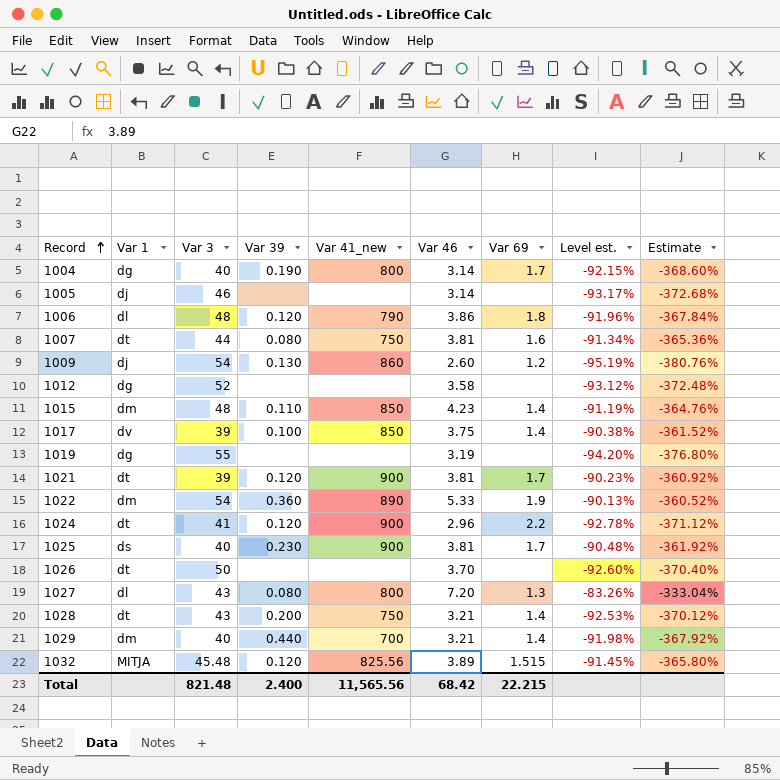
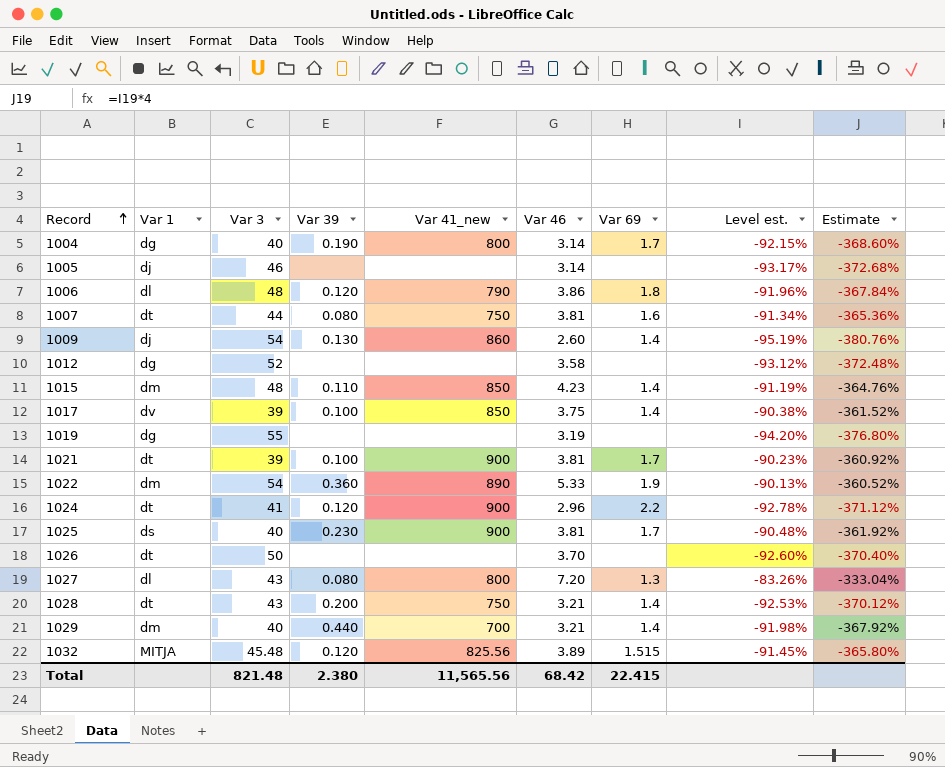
1009 | Var 69: 1.2 -> 1.4
1021 | Var 39: 0.120 -> 0.100
Total | Var 39: 2.400 -> 2.380
Total | Var 69: 22.215 -> 22.415

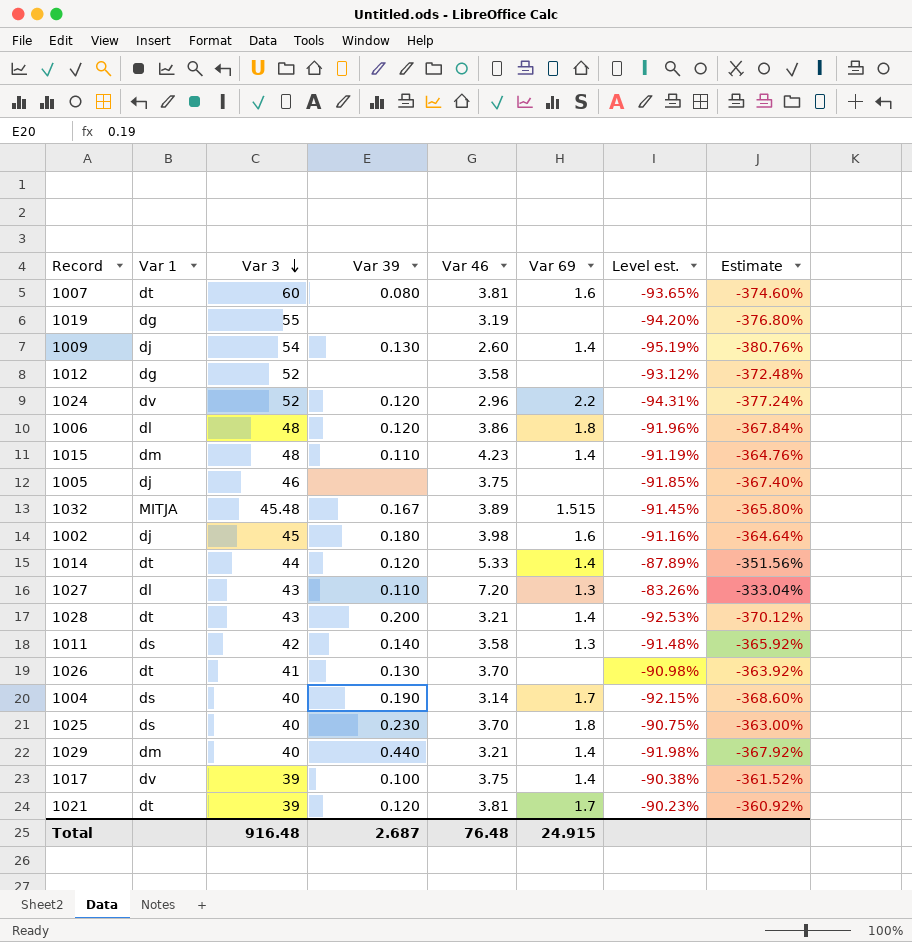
row order: Record ascending -> Var 3 descending
column Var 41_new | position: 5 -> none
row 1022: dm | 54 | 0.360 | 890 | 5.33 | 1.9 | -90.13% | -360.52% -> none
1007 | Var 3: 44 -> 60
1007 | Level est.: -91.34% -> -93.65%
1007 | Estimate: -365.36% -> -374.60%
1024 | Var 1: dt -> dv
1024 | Var 3: 41 -> 52
1024 | Level est.: -92.78% -> -94.31%
1024 | Estimate: -371.12% -> -377.24%
1005 | Var 46: 3.14 -> 3.75
1005 | Level est.: -93.17% -> -91.85%
1005 | Estimate: -372.68% -> -367.40%
1032 | Var 39: 0.120 -> 0.167
row 1002: none -> dj | 45 | 0.180 | 3.98 | 1.6 | -91.16% | -364.64%
row 1014: none -> dt | 44 | 0.120 | 5.33 | 1.4 | -87.89% | -351.56%
1027 | Var 39: 0.080 -> 0.110
row 1011: none -> ds | 42 | 0.140 | 3.58 | 1.3 | -91.48% | -365.92%
1026 | Var 3: 50 -> 41
1026 | Var 39: none -> 0.130
1026 | Level est.: -92.60% -> -90.98%
1026 | Estimate: -370.40% -> -363.92%
1004 | Var 1: dg -> ds
1025 | Var 46: 3.81 -> 3.70
1025 | Var 69: 1.7 -> 1.8
1025 | Level est.: -90.48% -> -90.75%
1025 | Estimate: -361.92% -> -363.00%
1021 | Var 39: 0.100 -> 0.120
Total | Var 3: 821.48 -> 916.48
Total | Var 39: 2.380 -> 2.687
Total | Var 46: 68.42 -> 76.48
Total | Var 69: 22.415 -> 24.915

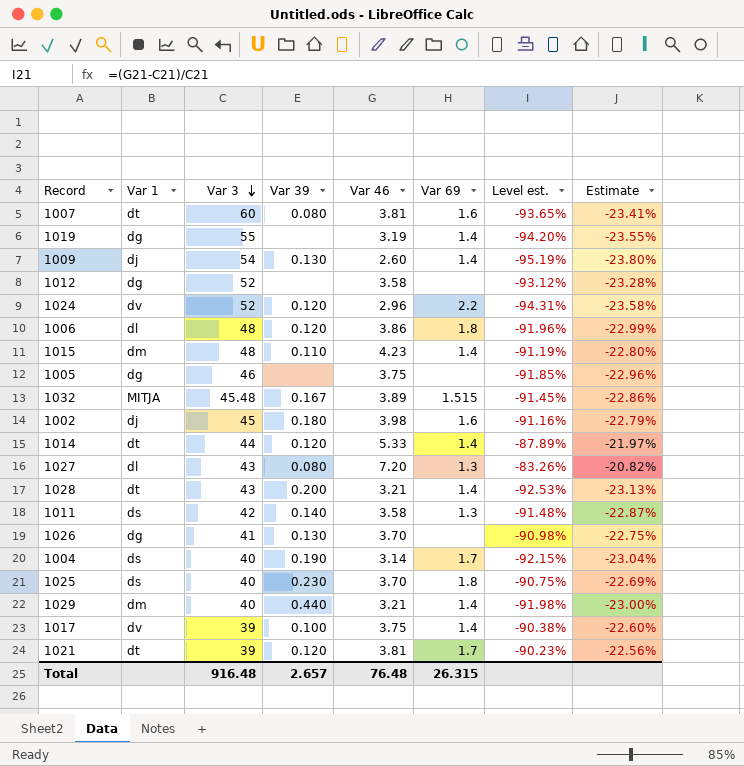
column Estimate | formula: [Level est.] * 4 -> [Level est.] * 0.25
1019 | Var 69: none -> 1.4
1005 | Var 1: dj -> dg
1027 | Var 39: 0.110 -> 0.080
1026 | Var 1: dt -> dg
Total | Var 39: 2.687 -> 2.657
Total | Var 69: 24.915 -> 26.315

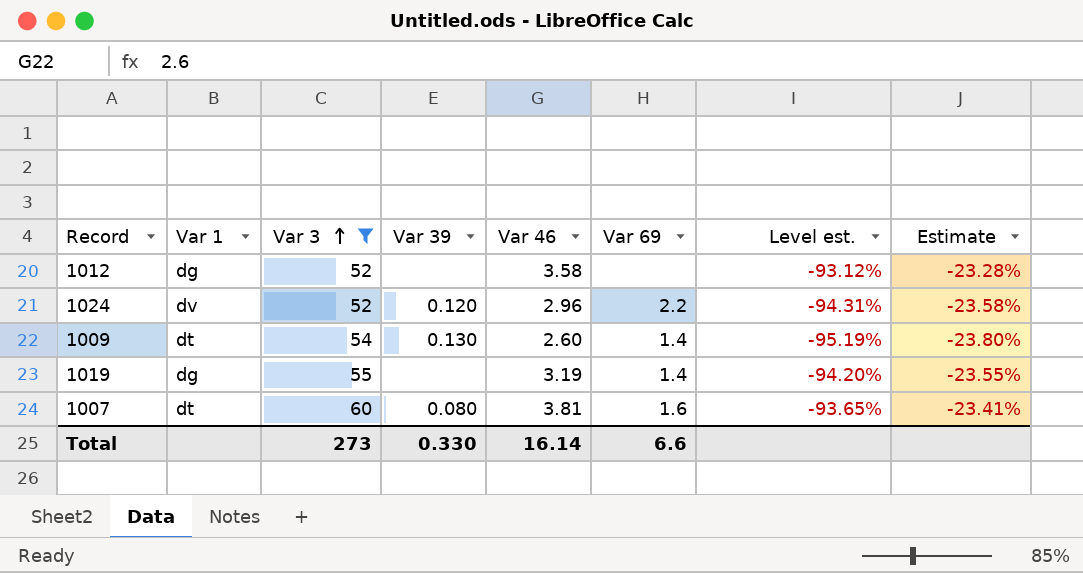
filter: none -> Var 3 >= 52
row order: Var 3 descending -> Var 3 ascending
1009 | Var 1: dj -> dt
Total | Var 3: 916.48 -> 273
Total | Var 39: 2.657 -> 0.330
Total | Var 46: 76.48 -> 16.14
Total | Var 69: 26.315 -> 6.6

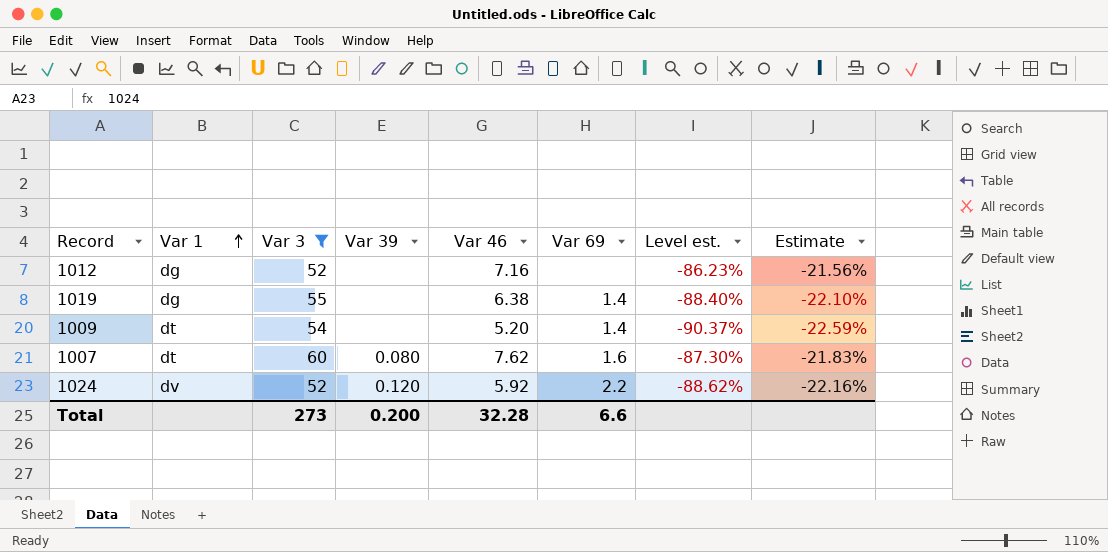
row order: Var 3 ascending -> Var 1 ascending
1012 | Var 46: 3.58 -> 7.16
1012 | Level est.: -93.12% -> -86.23%
1012 | Estimate: -23.28% -> -21.56%
1019 | Var 46: 3.19 -> 6.38
1019 | Level est.: -94.20% -> -88.40%
1019 | Estimate: -23.55% -> -22.10%
1009 | Var 39: 0.130 -> none
1009 | Var 46: 2.60 -> 5.20
1009 | Level est.: -95.19% -> -90.37%
1009 | Estimate: -23.80% -> -22.59%
1007 | Var 46: 3.81 -> 7.62
1007 | Level est.: -93.65% -> -87.30%
1007 | Estimate: -23.41% -> -21.83%
1024 | Var 46: 2.96 -> 5.92
1024 | Level est.: -94.31% -> -88.62%
1024 | Estimate: -23.58% -> -22.16%
Total | Var 39: 0.330 -> 0.200
Total | Var 46: 16.14 -> 32.28

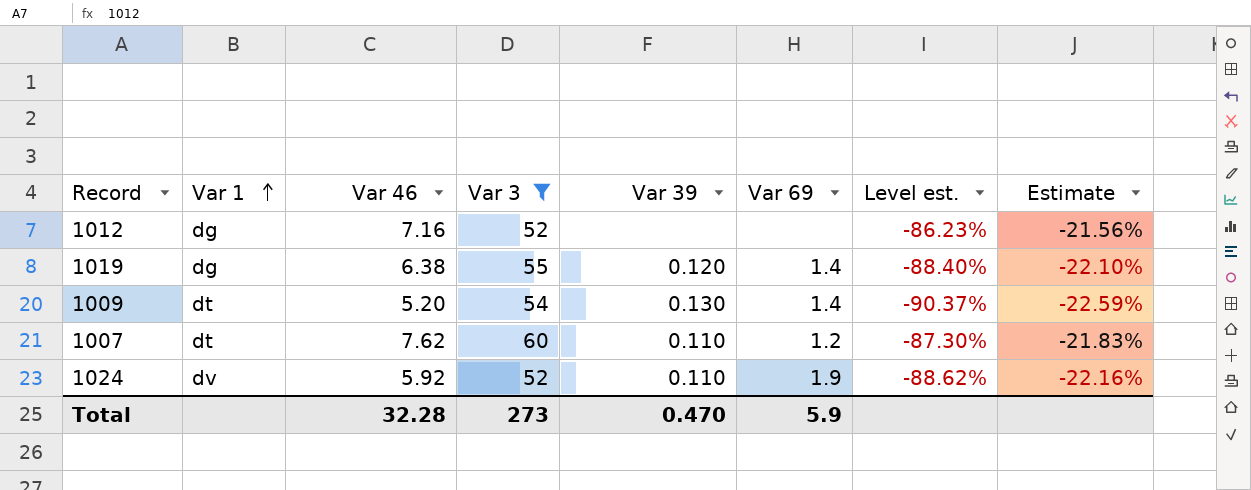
column Var 46 | position: 5 -> 3
1019 | Var 39: none -> 0.120
1009 | Var 39: none -> 0.130
1007 | Var 39: 0.080 -> 0.110
1007 | Var 69: 1.6 -> 1.2
1024 | Var 39: 0.120 -> 0.110
1024 | Var 69: 2.2 -> 1.9
Total | Var 39: 0.200 -> 0.470
Total | Var 69: 6.6 -> 5.9

